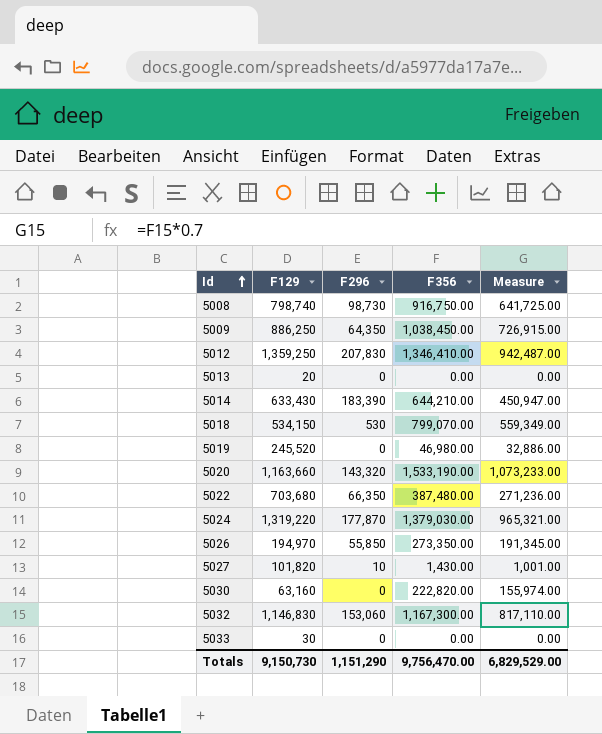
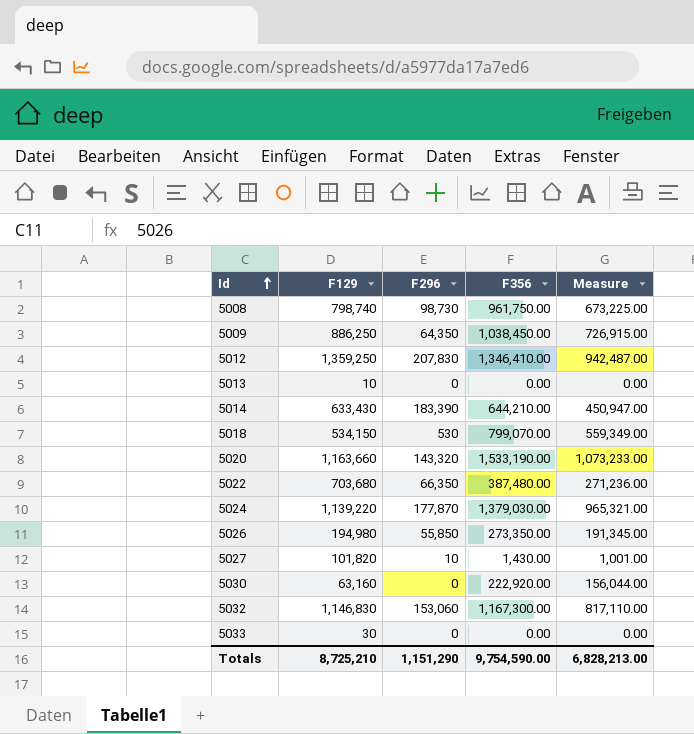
row 5019: 245,520 | 0 | 46,980.00 | 32,886.00 -> none
5008 | F356: 916,750.00 -> 961,750.00
5008 | Measure: 641,725.00 -> 673,225.00
5013 | F129: 20 -> 10
5024 | F129: 1,319,220 -> 1,139,220
5026 | F129: 194,970 -> 194,980
5030 | F356: 222,820.00 -> 222,920.00
5030 | Measure: 155,974.00 -> 156,044.00
Totals | F129: 9,150,730 -> 8,725,210
Totals | F356: 9,756,470.00 -> 9,754,590.00
Totals | Measure: 6,829,529.00 -> 6,828,213.00

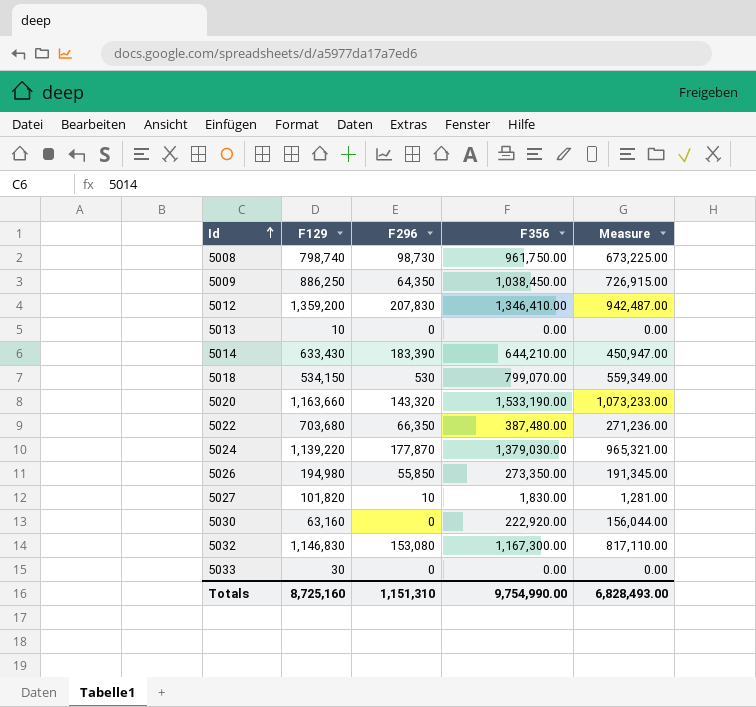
5012 | F129: 1,359,250 -> 1,359,200
5027 | F356: 1,430.00 -> 1,830.00
5027 | Measure: 1,001.00 -> 1,281.00
5032 | F296: 153,060 -> 153,080
Totals | F129: 8,725,210 -> 8,725,160
Totals | F296: 1,151,290 -> 1,151,310
Totals | F356: 9,754,590.00 -> 9,754,990.00
Totals | Measure: 6,828,213.00 -> 6,828,493.00

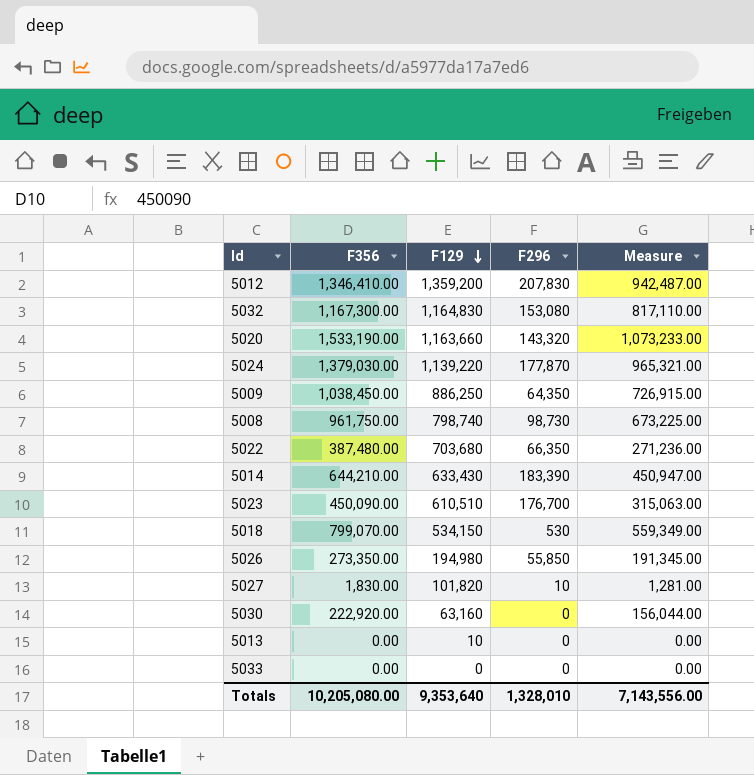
row order: Id ascending -> F129 descending
column F356 | position: 4 -> 2
5032 | F129: 1,146,830 -> 1,164,830
row 5023: none -> 450,090.00 | 610,510 | 176,700 | 315,063.00
5033 | F129: 30 -> 0
Totals | F356: 9,754,990.00 -> 10,205,080.00
Totals | F129: 8,725,160 -> 9,353,640
Totals | F296: 1,151,310 -> 1,328,010
Totals | Measure: 6,828,493.00 -> 7,143,556.00

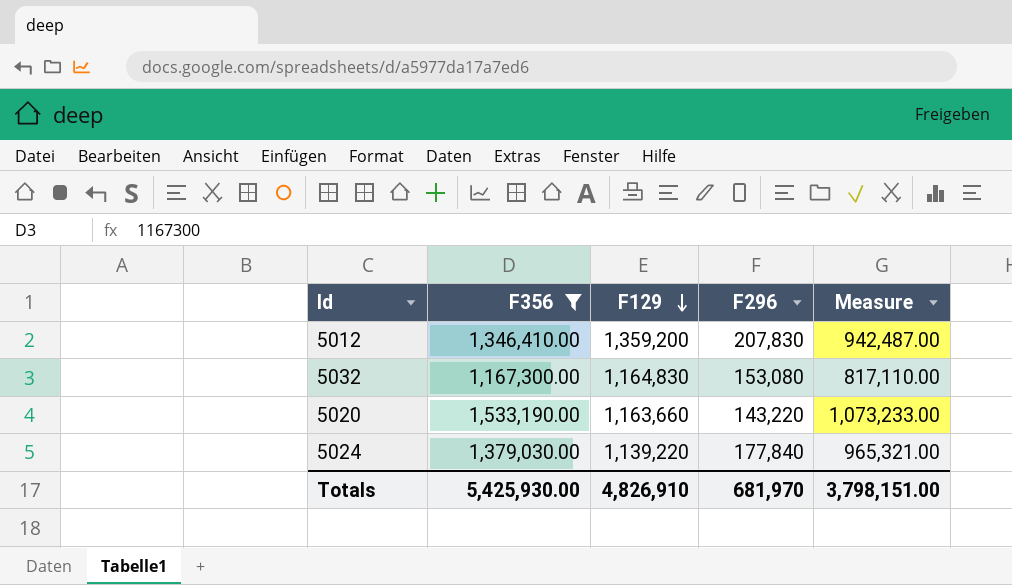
filter: none -> F356 >= 1,167,300.00
5020 | F296: 143,320 -> 143,220
5024 | F296: 177,870 -> 177,840
Totals | F356: 10,205,080.00 -> 5,425,930.00
Totals | F129: 9,353,640 -> 4,826,910
Totals | F296: 1,328,010 -> 681,970
Totals | Measure: 7,143,556.00 -> 3,798,151.00

